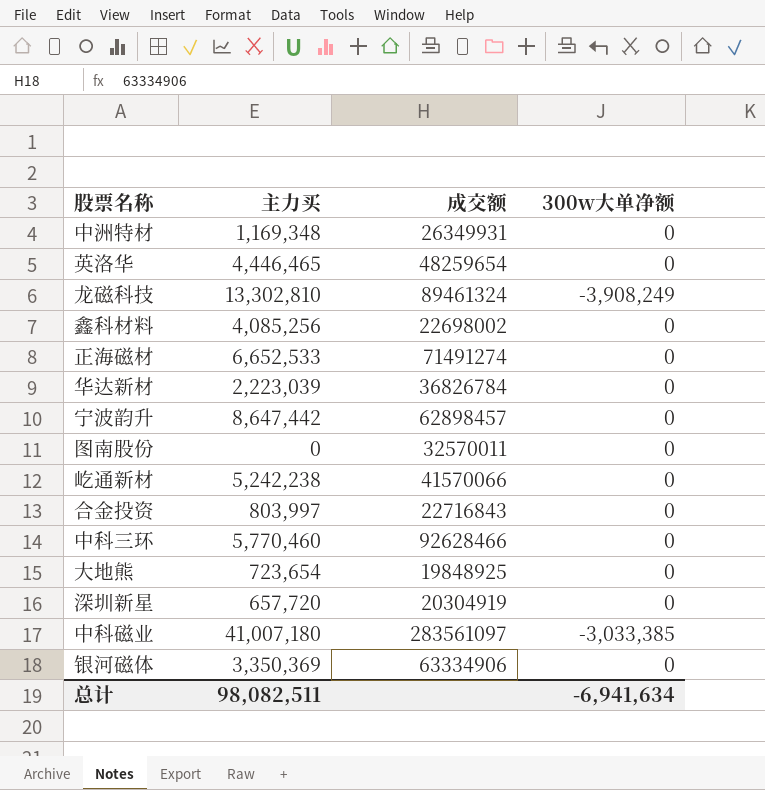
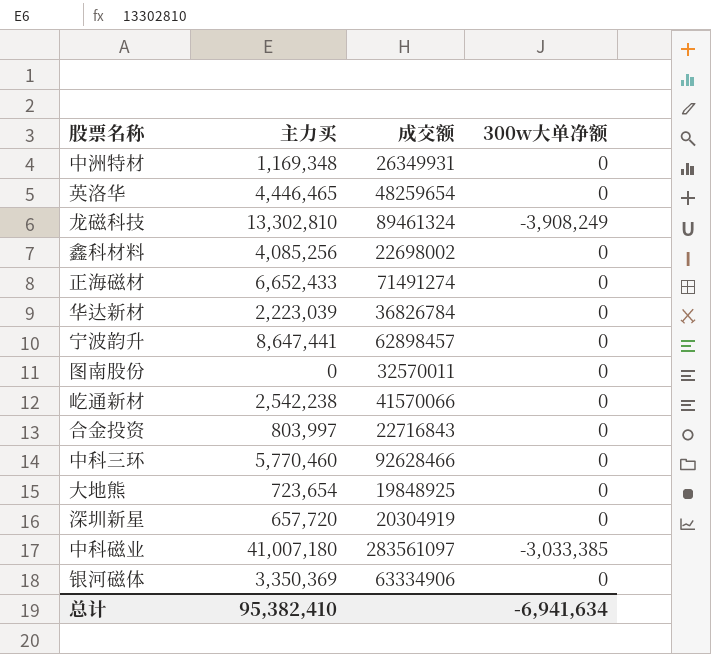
正海磁材 | 主力买: 6,652,533 -> 6,652,433
宁波韵升 | 主力买: 8,647,442 -> 8,647,441
屹通新材 | 主力买: 5,242,238 -> 2,542,238
总计 | 主力买: 98,082,511 -> 95,382,410

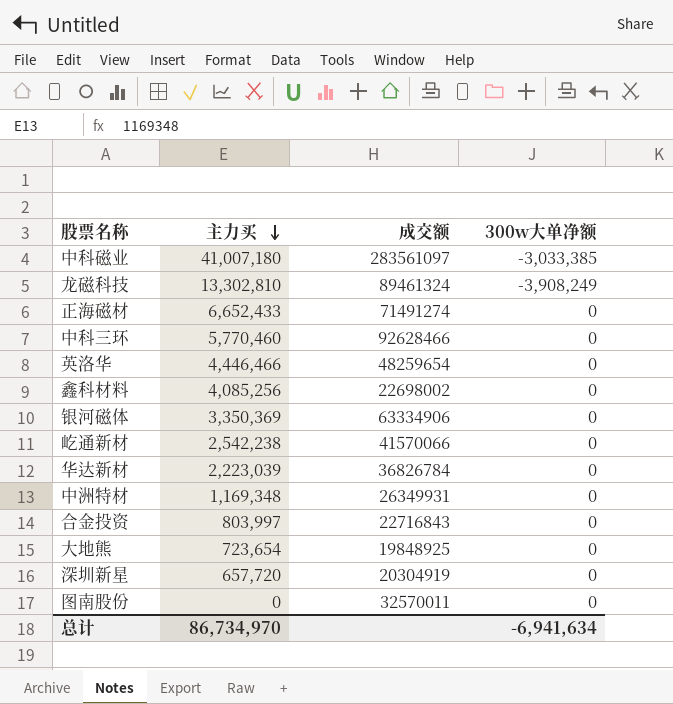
row order: none -> 主力买 descending
row 宁波韵升: 8,647,441 | 62898457 | 0 -> none
英洛华 | 主力买: 4,446,465 -> 4,446,466
总计 | 主力买: 95,382,410 -> 86,734,970

